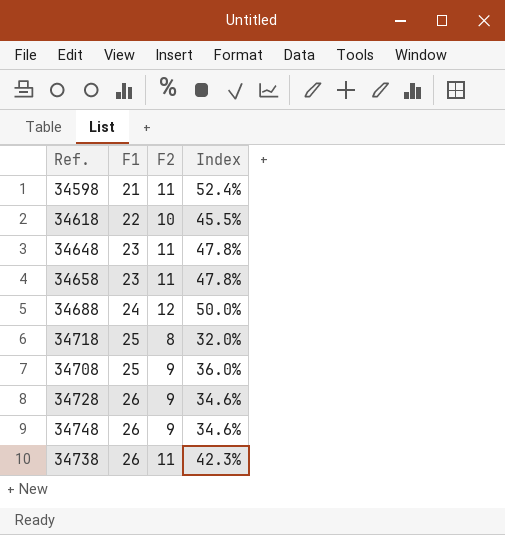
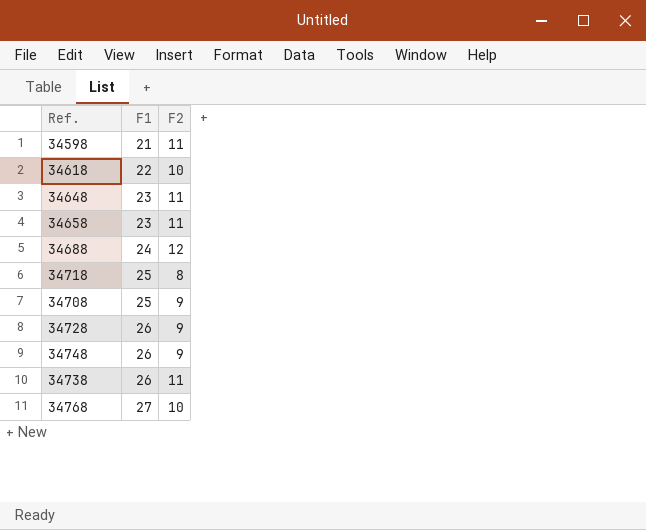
column Index | formula: [F2] / [F1] -> none
row 34768: none -> 27 | 10

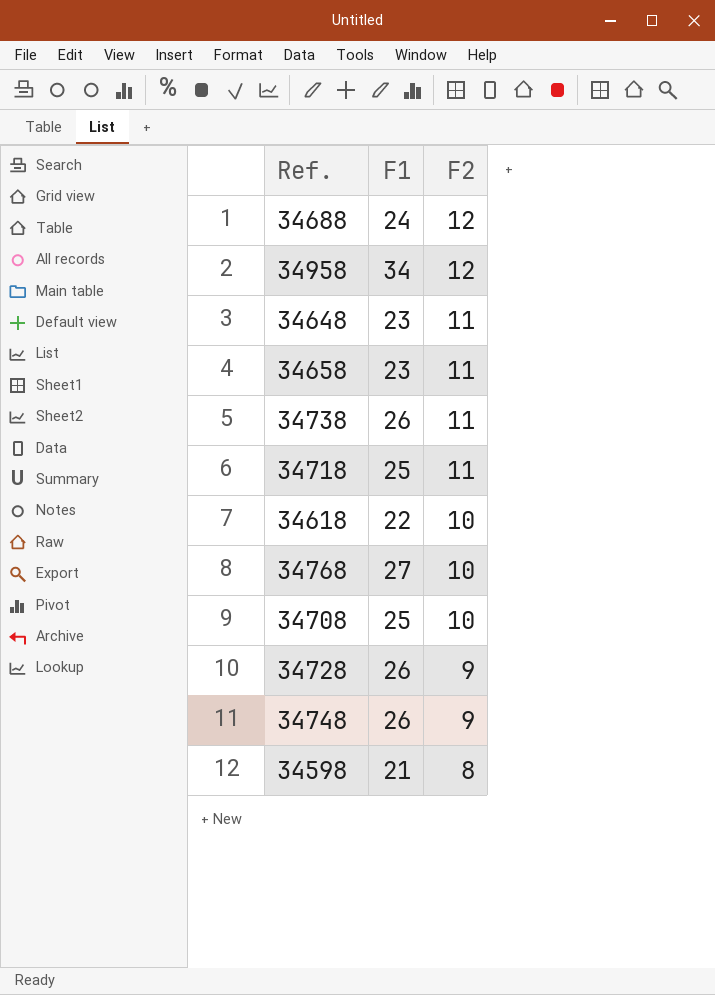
row order: F1 ascending -> F2 descending
row 34958: none -> 34 | 12
34718 | F2: 8 -> 11
34708 | F2: 9 -> 10
34598 | F2: 11 -> 8

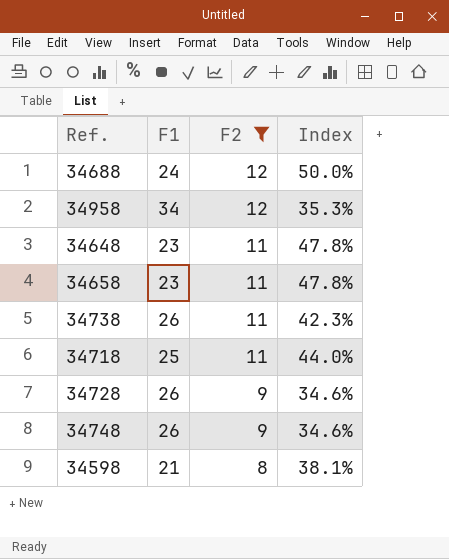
filter: none -> F2 != 10
column Index | formula: none -> [F2] / [F1]

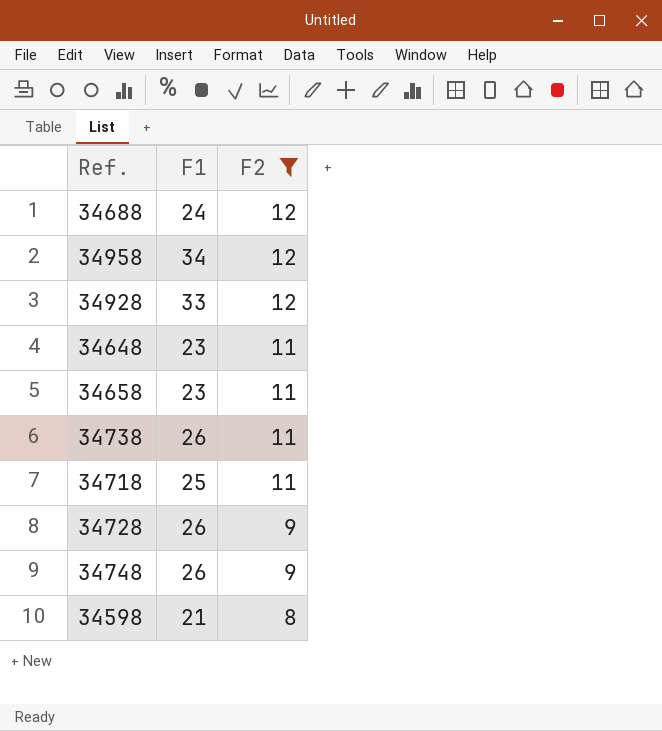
column Index | formula: [F2] / [F1] -> none
row 34928: none -> 33 | 12

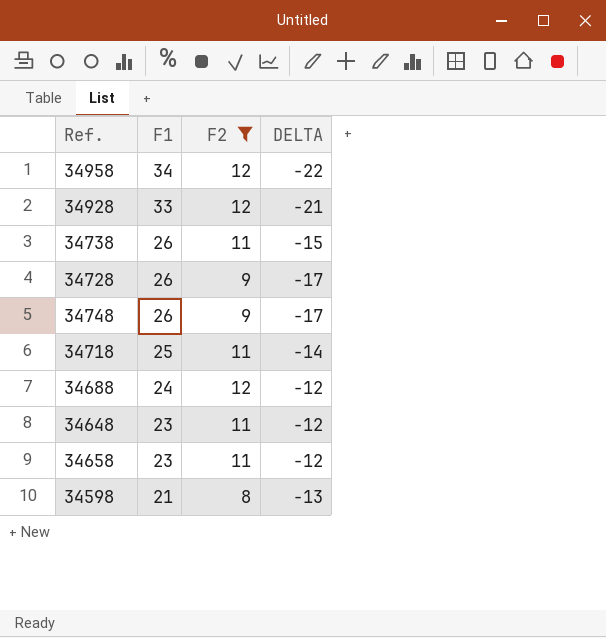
row order: F2 descending -> F1 descending
column DELTA | formula: none -> [F2] - [F1]

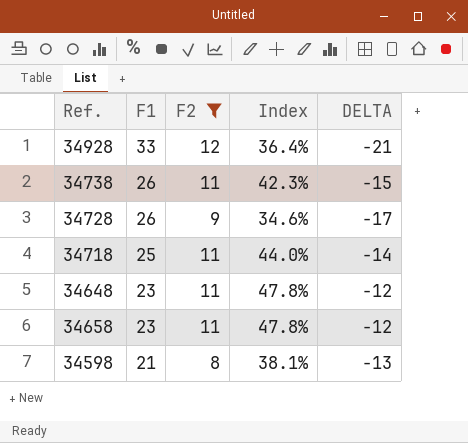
column Index | formula: none -> [F2] / [F1]
row 34958: 34 | 12 | -22 -> none
row 34748: 26 | 9 | -17 -> none
row 34688: 24 | 12 | -12 -> none

